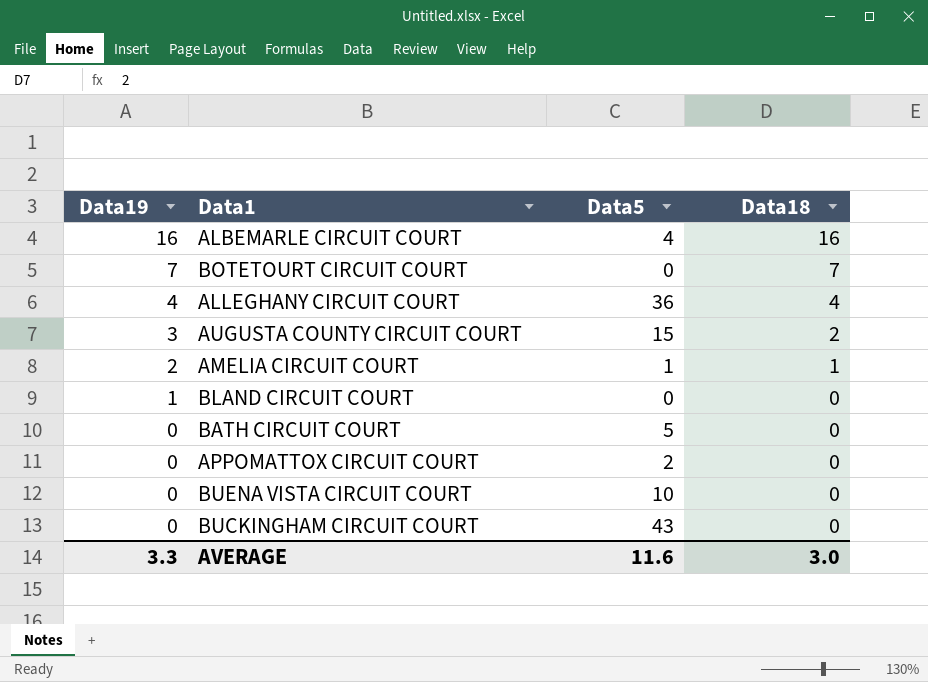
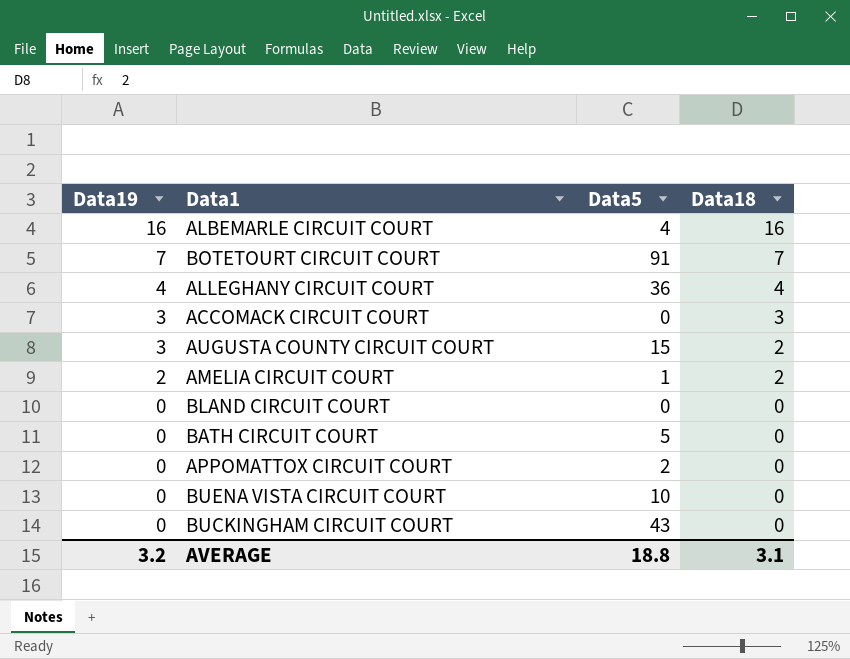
BOTETOURT CIRCUIT COURT | Data5: 0 -> 91
row ACCOMACK CIRCUIT COURT: none -> 3 | 0 | 3
AMELIA CIRCUIT COURT | Data18: 1 -> 2
BLAND CIRCUIT COURT | Data19: 1 -> 0
AVERAGE | Data19: 3.3 -> 3.2
AVERAGE | Data5: 11.6 -> 18.8
AVERAGE | Data18: 3.0 -> 3.1

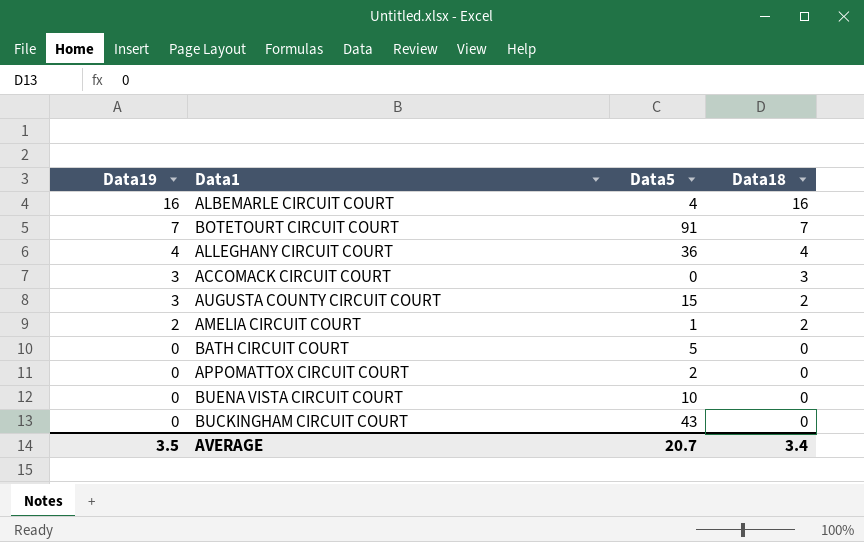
row BLAND CIRCUIT COURT: 0 | 0 | 0 -> none
AVERAGE | Data19: 3.2 -> 3.5
AVERAGE | Data5: 18.8 -> 20.7
AVERAGE | Data18: 3.1 -> 3.4

